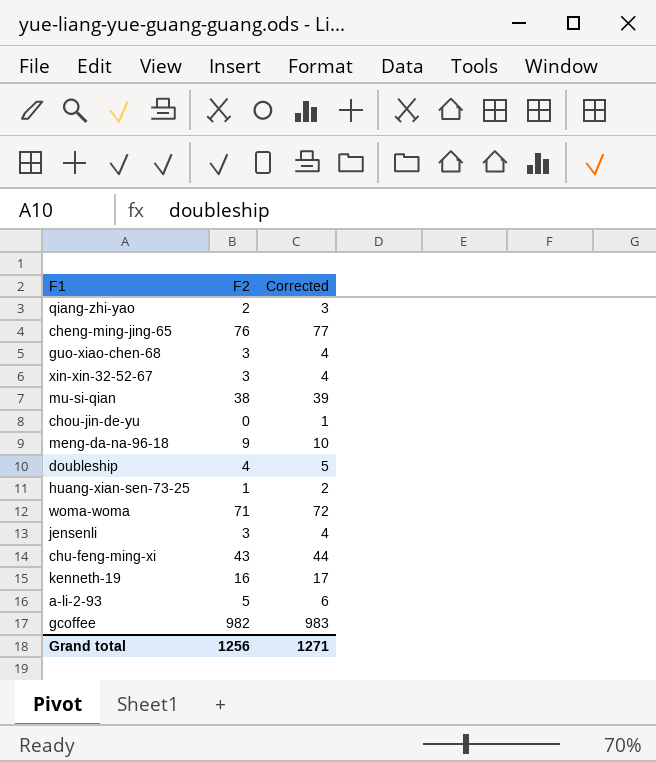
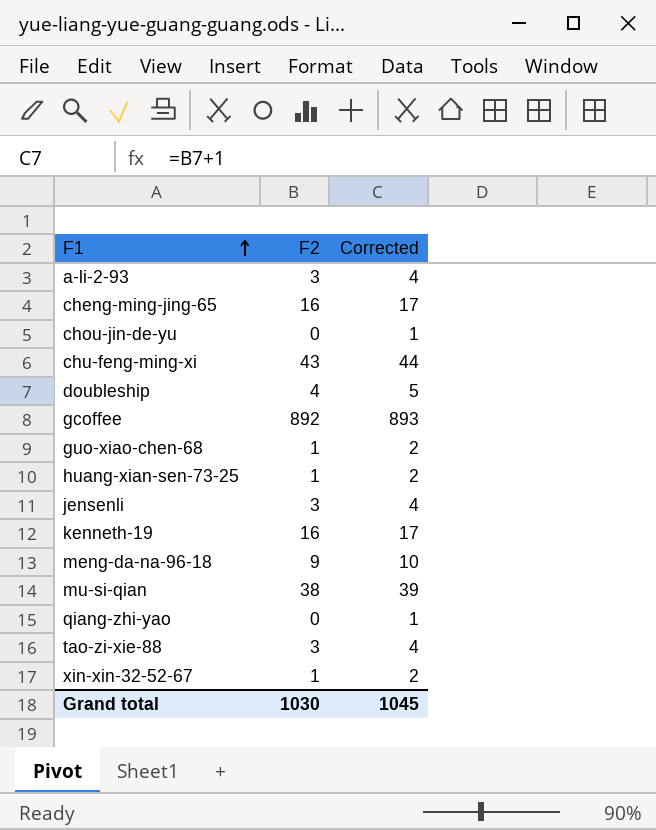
row order: none -> F1 ascending
row woma-woma: 71 | 72 -> none
a-li-2-93 | F2: 5 -> 3
a-li-2-93 | Corrected: 6 -> 4
cheng-ming-jing-65 | F2: 76 -> 16
cheng-ming-jing-65 | Corrected: 77 -> 17
gcoffee | F2: 982 -> 892
gcoffee | Corrected: 983 -> 893
guo-xiao-chen-68 | F2: 3 -> 1
guo-xiao-chen-68 | Corrected: 4 -> 2
qiang-zhi-yao | F2: 2 -> 0
qiang-zhi-yao | Corrected: 3 -> 1
row tao-zi-xie-88: none -> 3 | 4
xin-xin-32-52-67 | F2: 3 -> 1
xin-xin-32-52-67 | Corrected: 4 -> 2
Grand total | F2: 1256 -> 1030
Grand total | Corrected: 1271 -> 1045

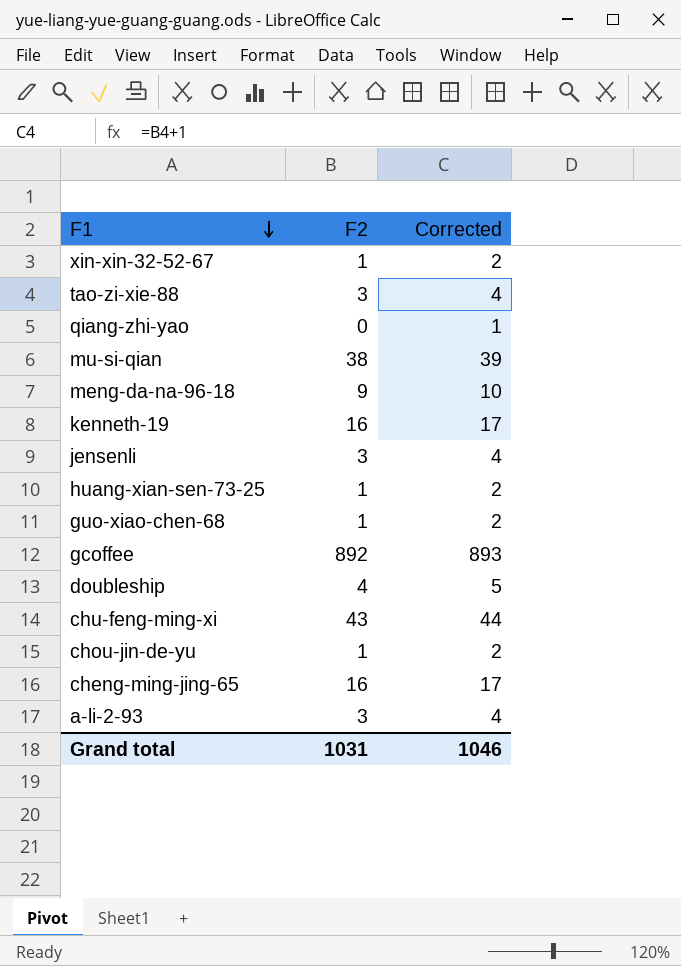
row order: F1 ascending -> F1 descending
chou-jin-de-yu | F2: 0 -> 1
chou-jin-de-yu | Corrected: 1 -> 2
Grand total | F2: 1030 -> 1031
Grand total | Corrected: 1045 -> 1046

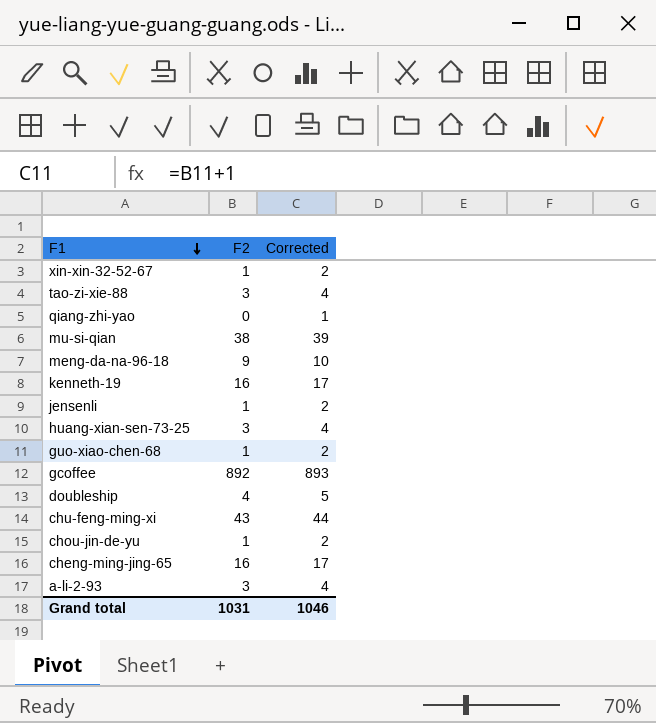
jensenli | F2: 3 -> 1
jensenli | Corrected: 4 -> 2
huang-xian-sen-73-25 | F2: 1 -> 3
huang-xian-sen-73-25 | Corrected: 2 -> 4

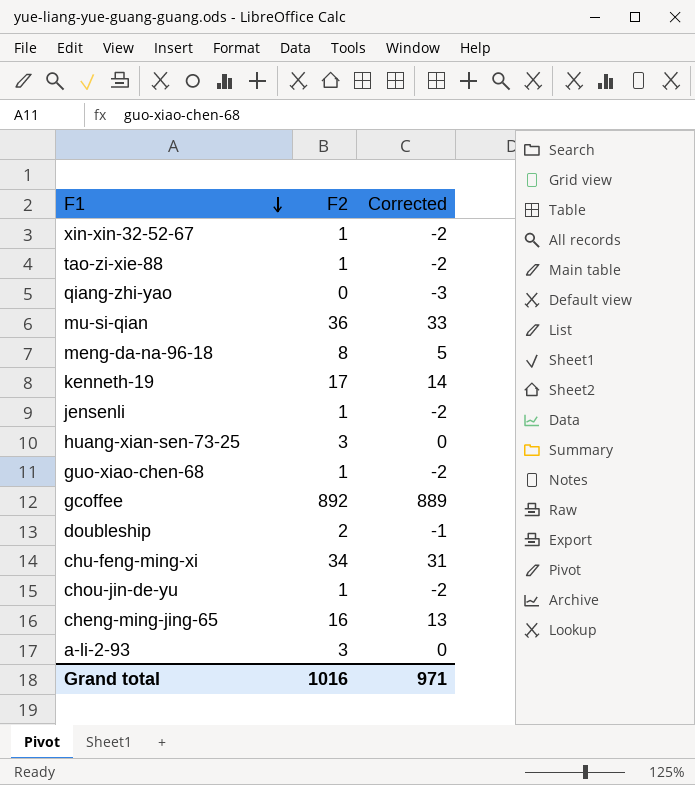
column Corrected | formula: [F2] + 1 -> [F2] - 3
tao-zi-xie-88 | F2: 3 -> 1
mu-si-qian | F2: 38 -> 36
meng-da-na-96-18 | F2: 9 -> 8
kenneth-19 | F2: 16 -> 17
doubleship | F2: 4 -> 2
chu-feng-ming-xi | F2: 43 -> 34
Grand total | F2: 1031 -> 1016
Grand total | Corrected: 1046 -> 971

